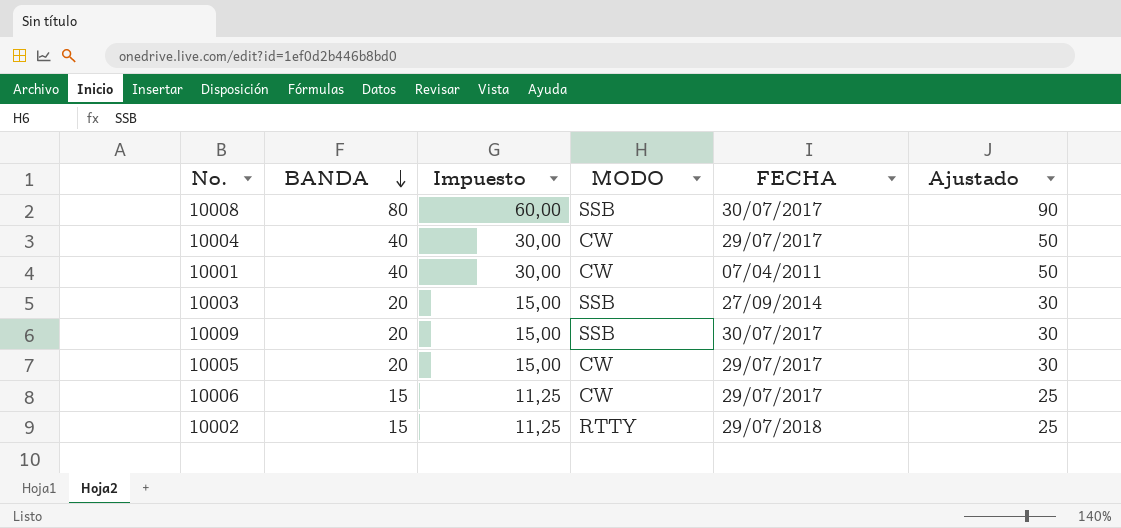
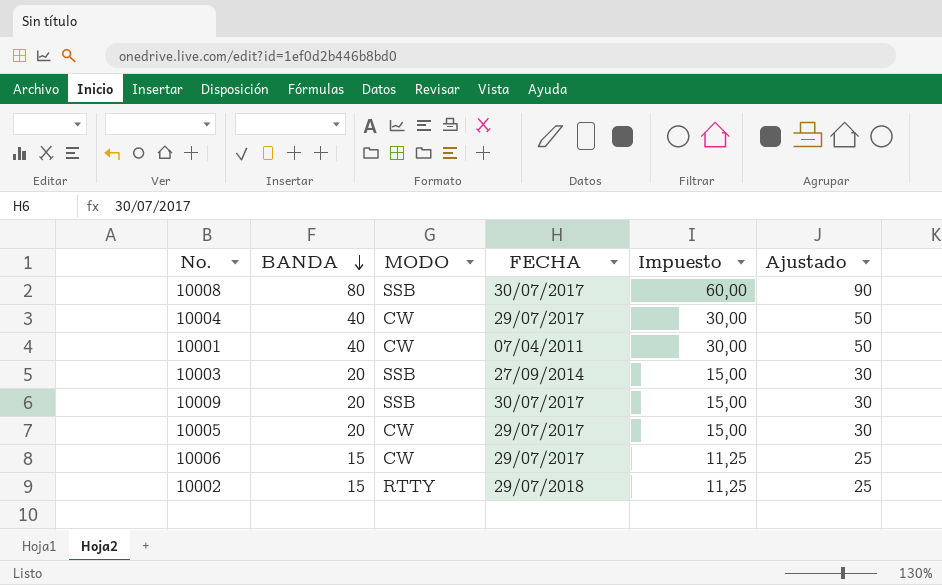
column Impuesto | position: 3 -> 5

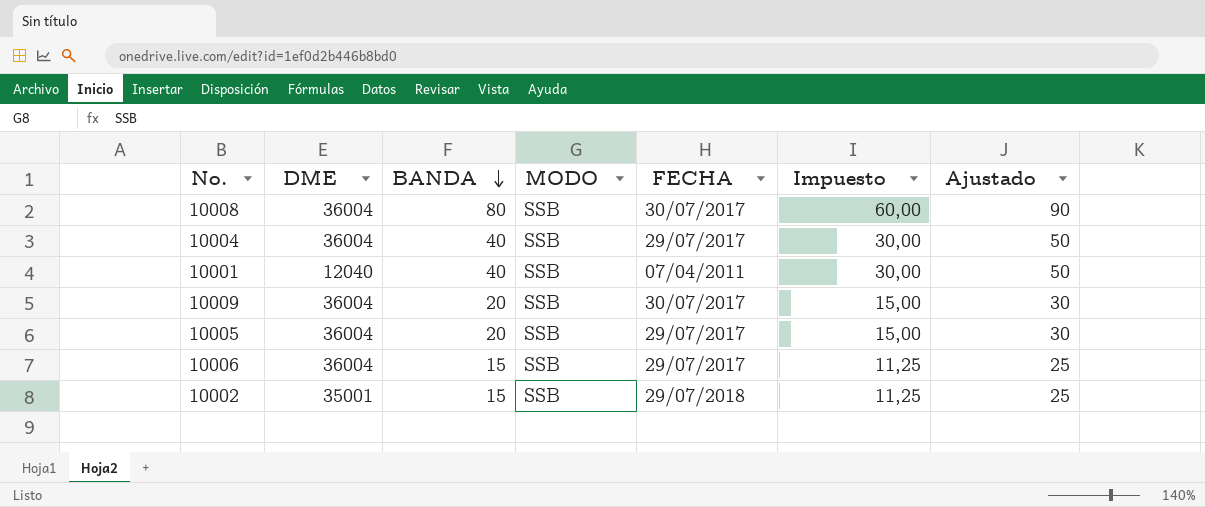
column DME | position: none -> 2
row 10003: 20 | SSB | 27/09/2014 | 15,00 | 30 -> none
10004 | MODO: CW -> SSB
10001 | MODO: CW -> SSB
10005 | MODO: CW -> SSB
10006 | MODO: CW -> SSB
10002 | MODO: RTTY -> SSB

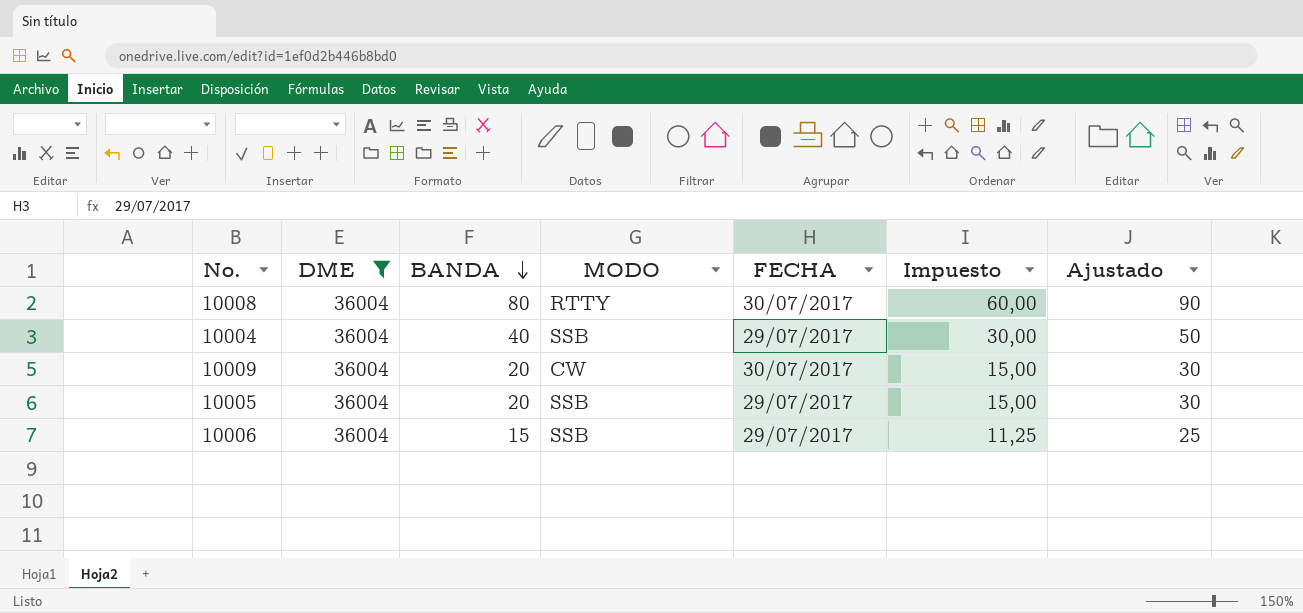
filter: none -> DME = 36004
10008 | MODO: SSB -> RTTY
10009 | MODO: SSB -> CW

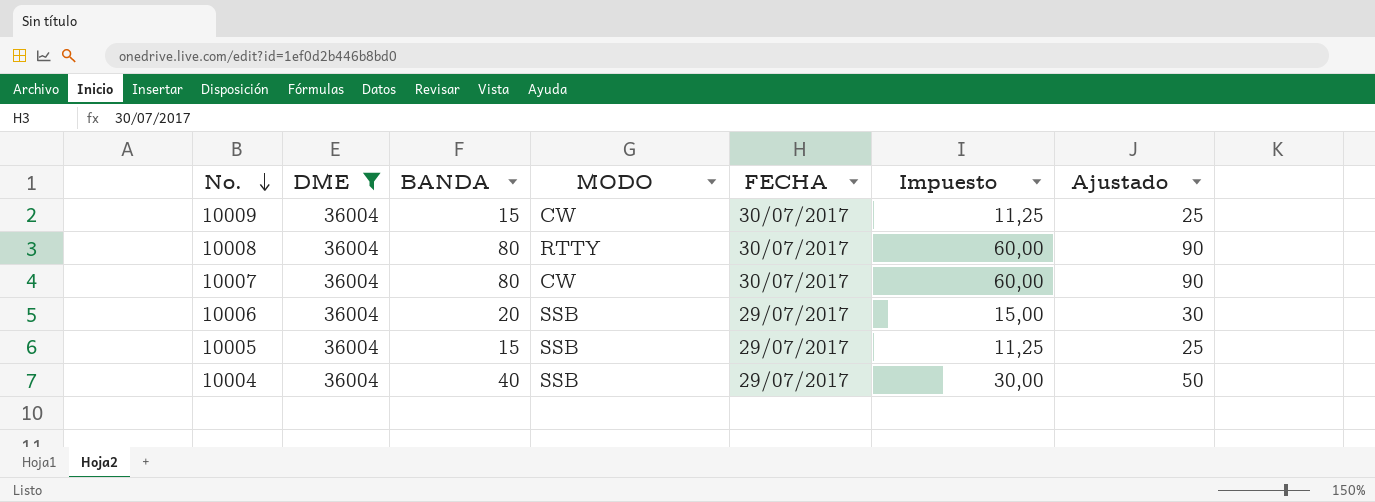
row order: BANDA descending -> No. descending
10009 | BANDA: 20 -> 15
10009 | Impuesto: 15,00 -> 11,25
10009 | Ajustado: 30 -> 25
row 10007: none -> 36004 | 80 | CW | 30/07/2017 | 60,00 | 90
10006 | BANDA: 15 -> 20
10006 | Impuesto: 11,25 -> 15,00
10006 | Ajustado: 25 -> 30
10005 | BANDA: 20 -> 15
10005 | Impuesto: 15,00 -> 11,25
10005 | Ajustado: 30 -> 25

